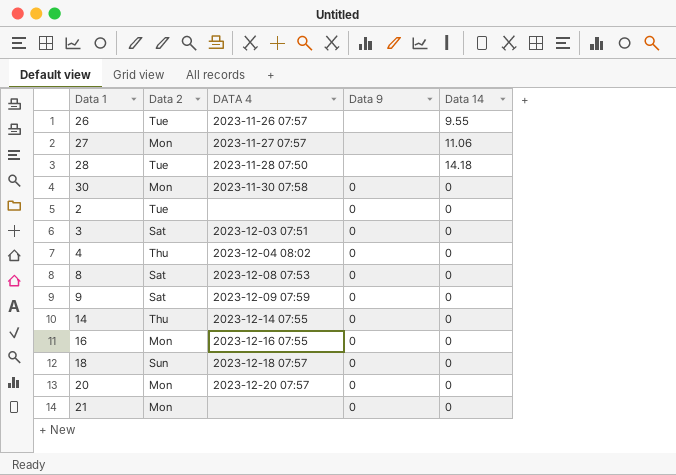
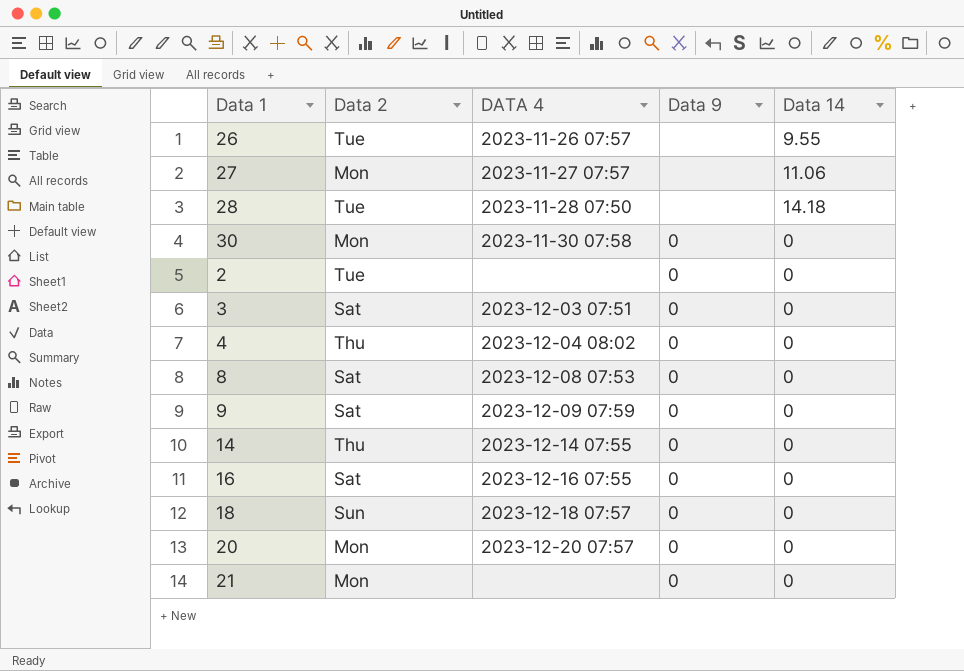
16 | Data 2: Mon -> Sat

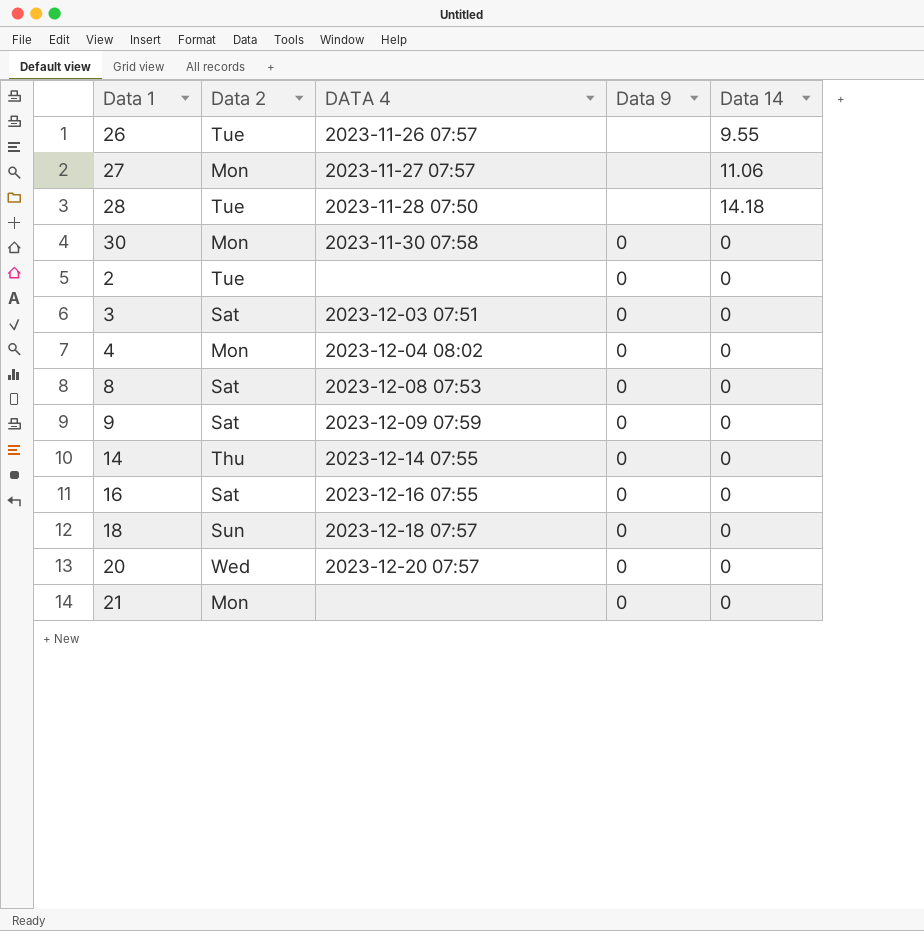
4 | Data 2: Thu -> Mon
20 | Data 2: Mon -> Wed

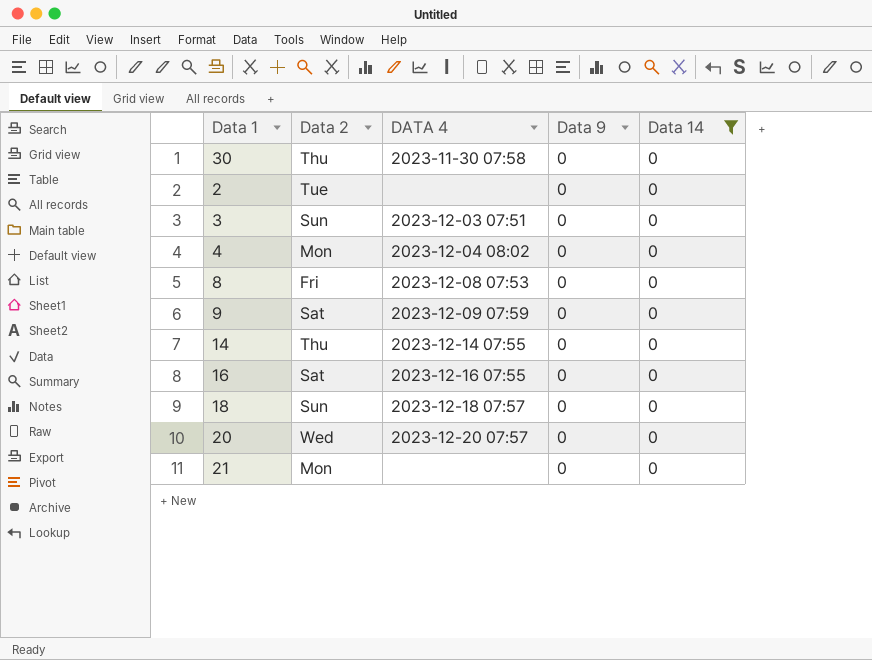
filter: none -> Data 14 = 0
30 | Data 2: Mon -> Thu
3 | Data 2: Sat -> Sun
8 | Data 2: Sat -> Fri

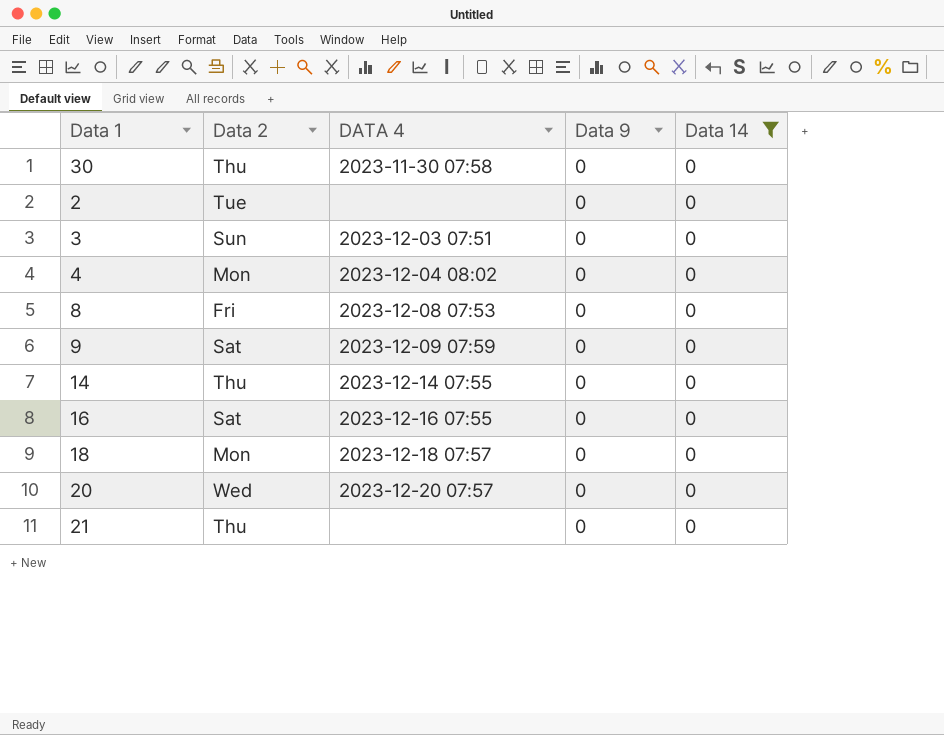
18 | Data 2: Sun -> Mon
21 | Data 2: Mon -> Thu

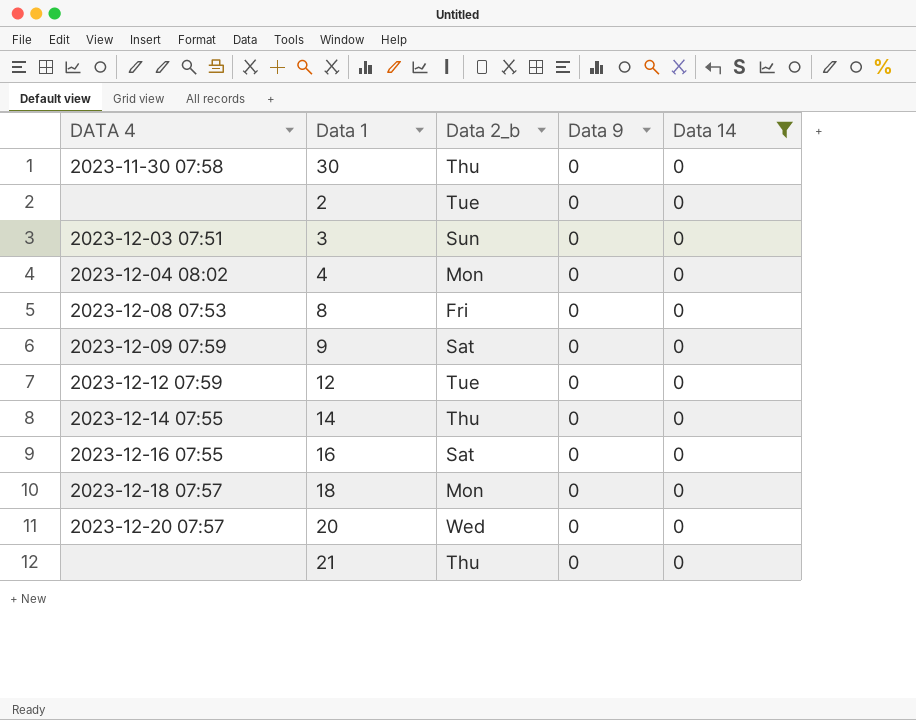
column DATA 4 | position: 3 -> 1
column name: Data 2 -> Data 2_b
row 12: none -> 2023-12-12 07:59 | Tue | 0 | 0

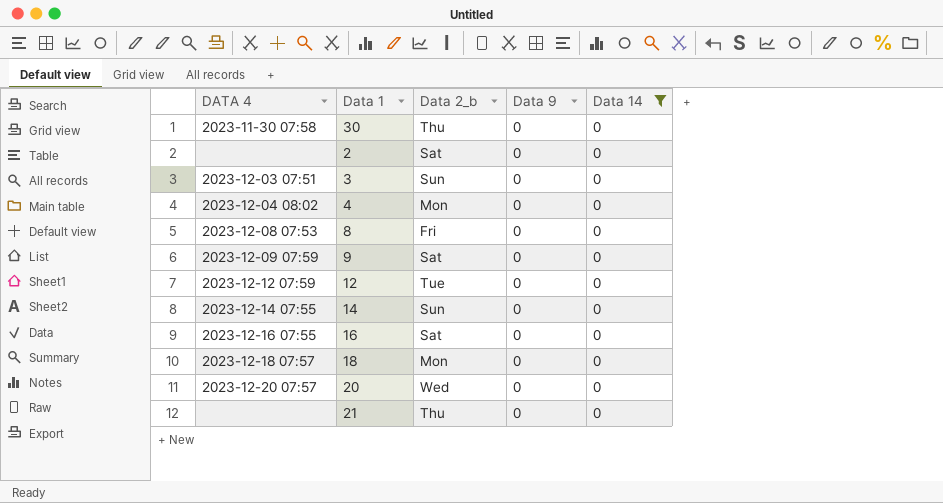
2 | Data 2_b: Tue -> Sat
14 | Data 2_b: Thu -> Sun

